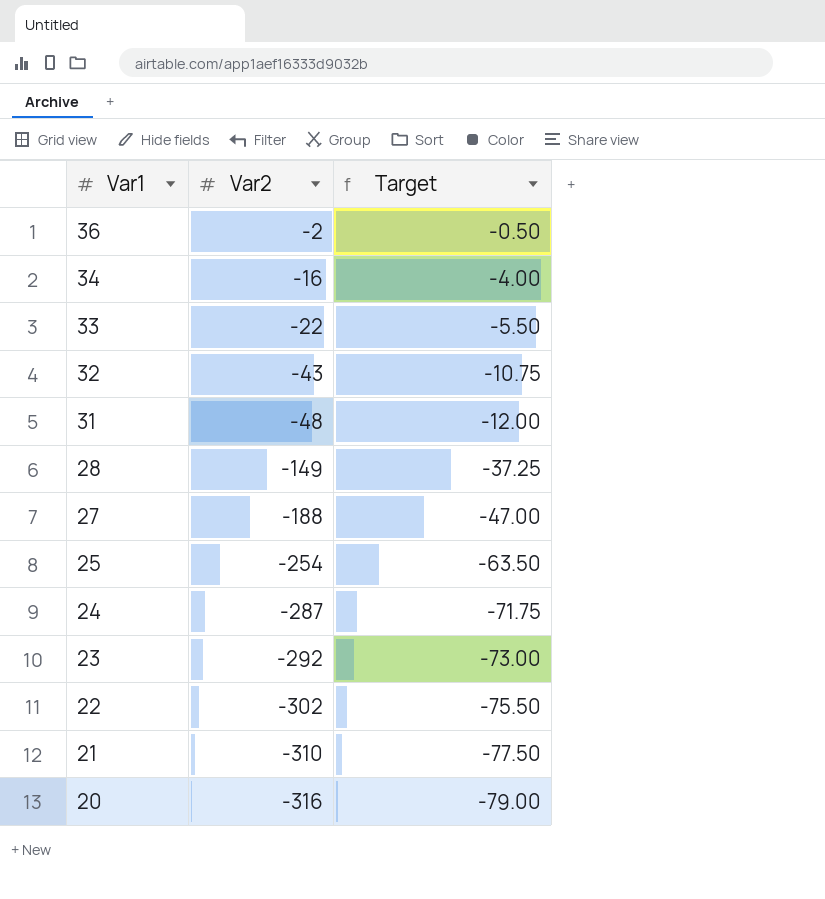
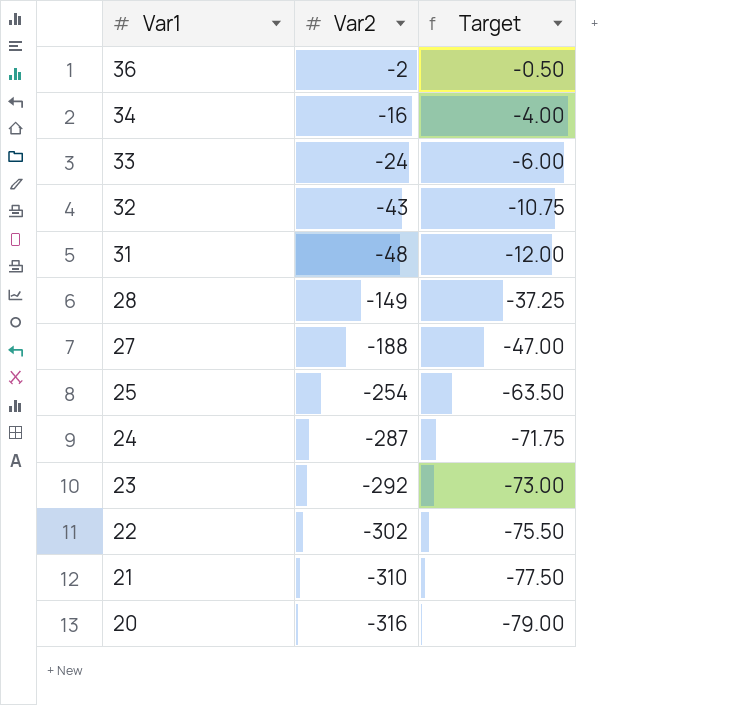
33 | Var2: -22 -> -24
33 | Target: -5.50 -> -6.00

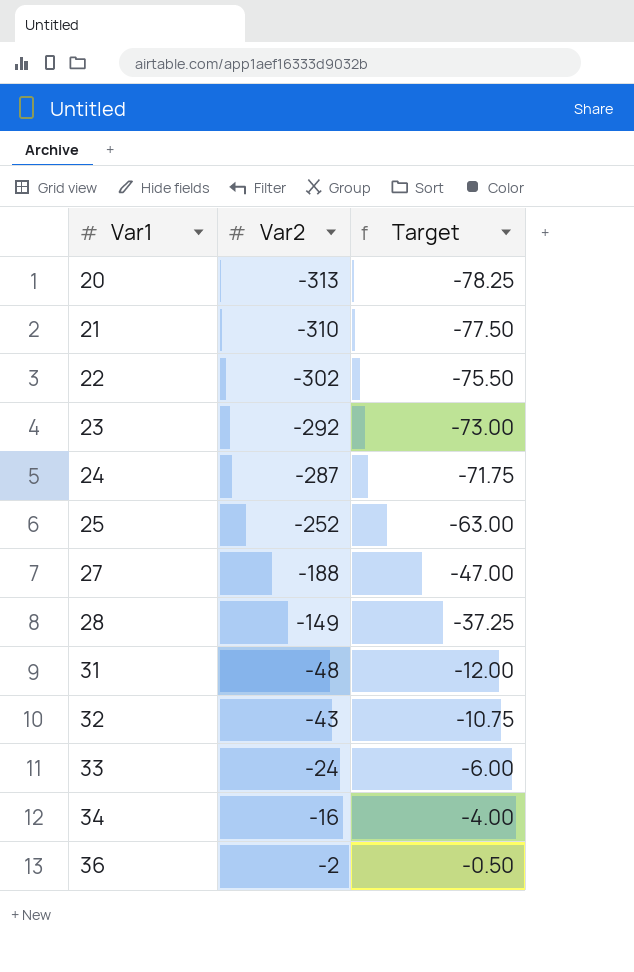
row order: Var1 descending -> Var1 ascending
20 | Var2: -316 -> -313
20 | Target: -79.00 -> -78.25
25 | Var2: -254 -> -252
25 | Target: -63.50 -> -63.00

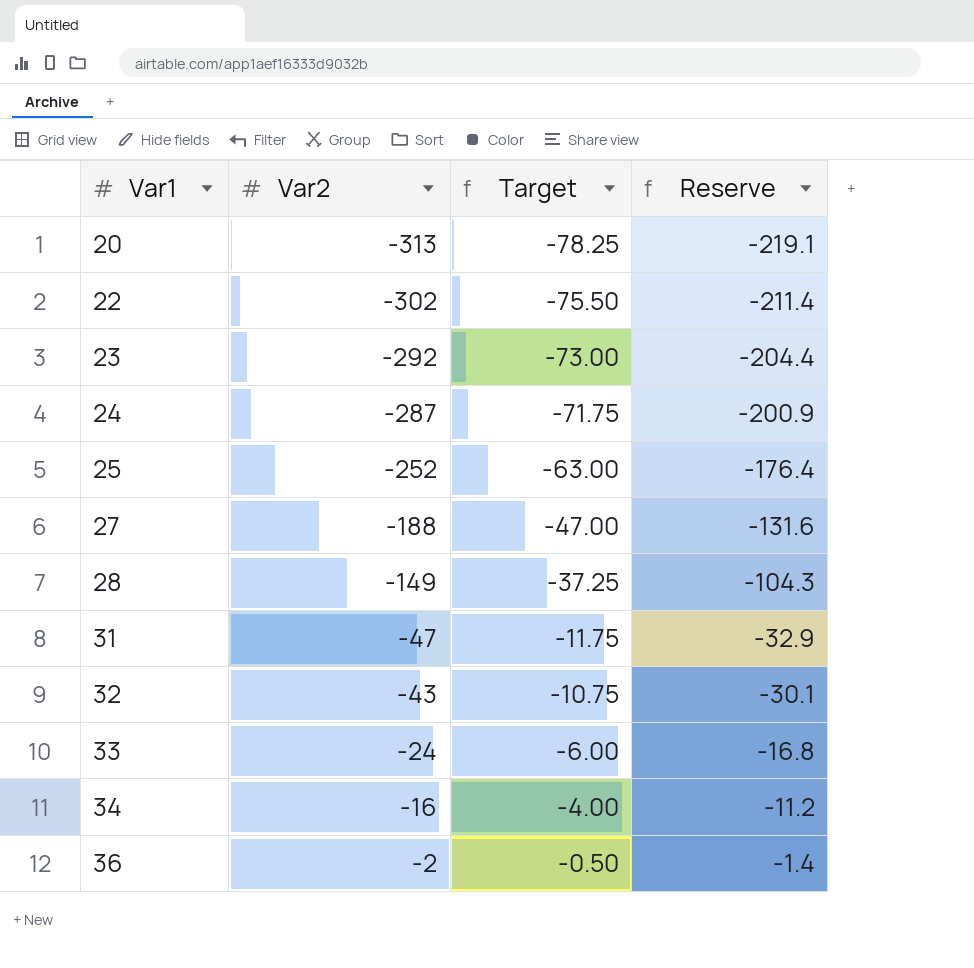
column Reserve | formula: none -> [Var2] * 0.7
row 21: -310 | -77.50 -> none
31 | Var2: -48 -> -47
31 | Target: -12.00 -> -11.75

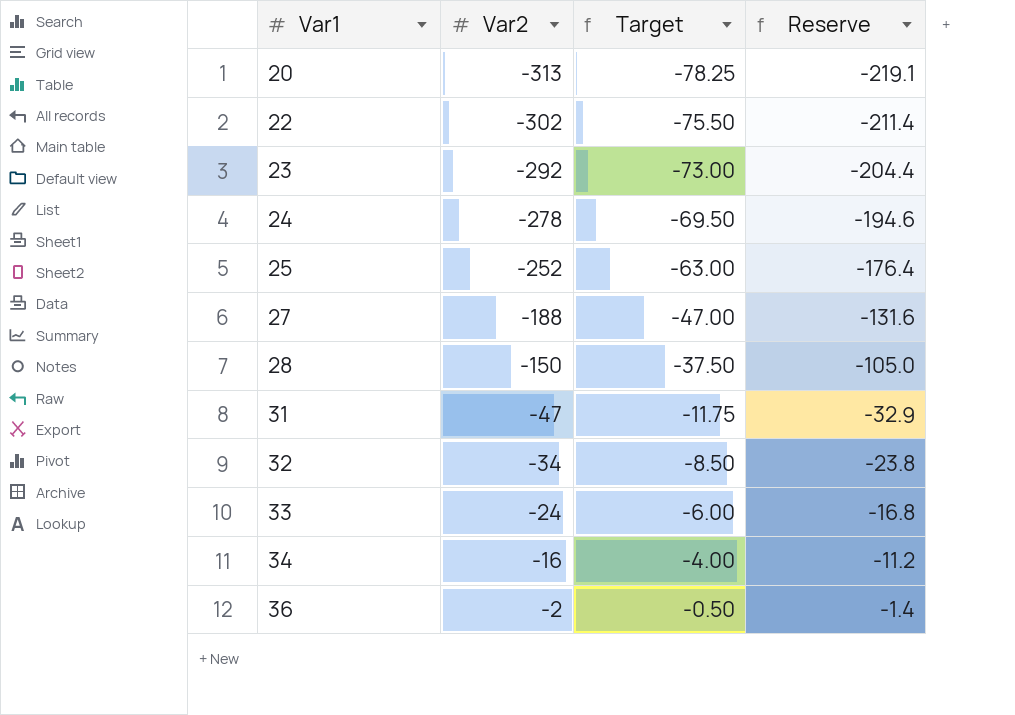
24 | Var2: -287 -> -278
24 | Target: -71.75 -> -69.50
24 | Reserve: -200.9 -> -194.6
28 | Var2: -149 -> -150
28 | Target: -37.25 -> -37.50
28 | Reserve: -104.3 -> -105.0
32 | Var2: -43 -> -34
32 | Target: -10.75 -> -8.50
32 | Reserve: -30.1 -> -23.8

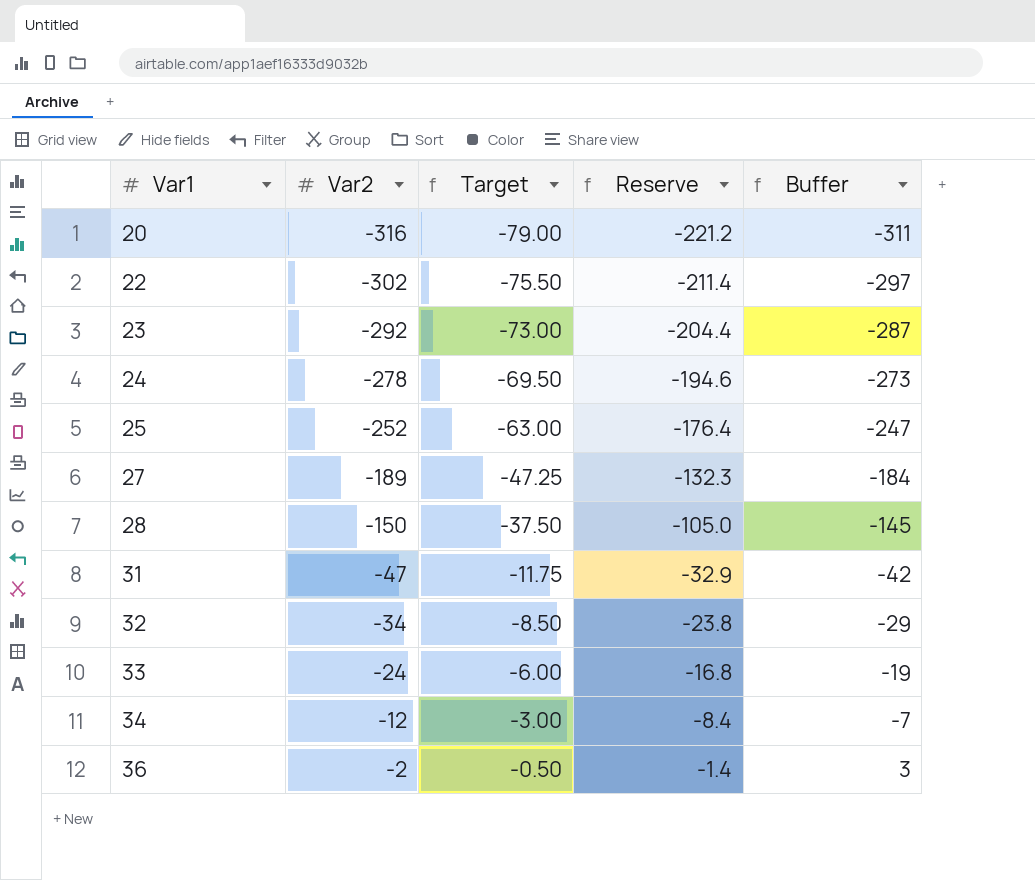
column Buffer | formula: none -> [Var2] + 5
20 | Var2: -313 -> -316
20 | Target: -78.25 -> -79.00
20 | Reserve: -219.1 -> -221.2
27 | Var2: -188 -> -189
27 | Target: -47.00 -> -47.25
27 | Reserve: -131.6 -> -132.3
34 | Var2: -16 -> -12
34 | Target: -4.00 -> -3.00
34 | Reserve: -11.2 -> -8.4

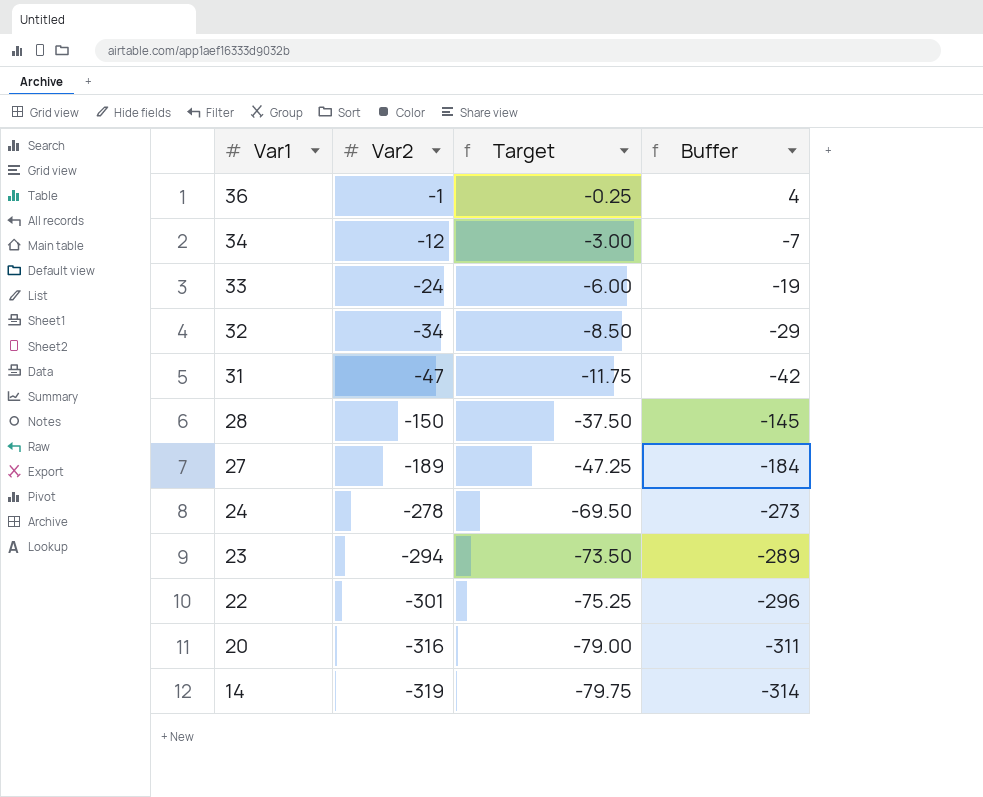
row order: Var1 ascending -> Var1 descending
column Reserve | formula: [Var2] * 0.7 -> none
row 25: -252 | -63.00 | -176.4 | -247 -> none
36 | Var2: -2 -> -1
36 | Target: -0.50 -> -0.25
36 | Buffer: 3 -> 4
23 | Var2: -292 -> -294
23 | Target: -73.00 -> -73.50
23 | Buffer: -287 -> -289
22 | Var2: -302 -> -301
22 | Target: -75.50 -> -75.25
22 | Buffer: -297 -> -296
row 14: none -> -319 | -79.75 | -314

